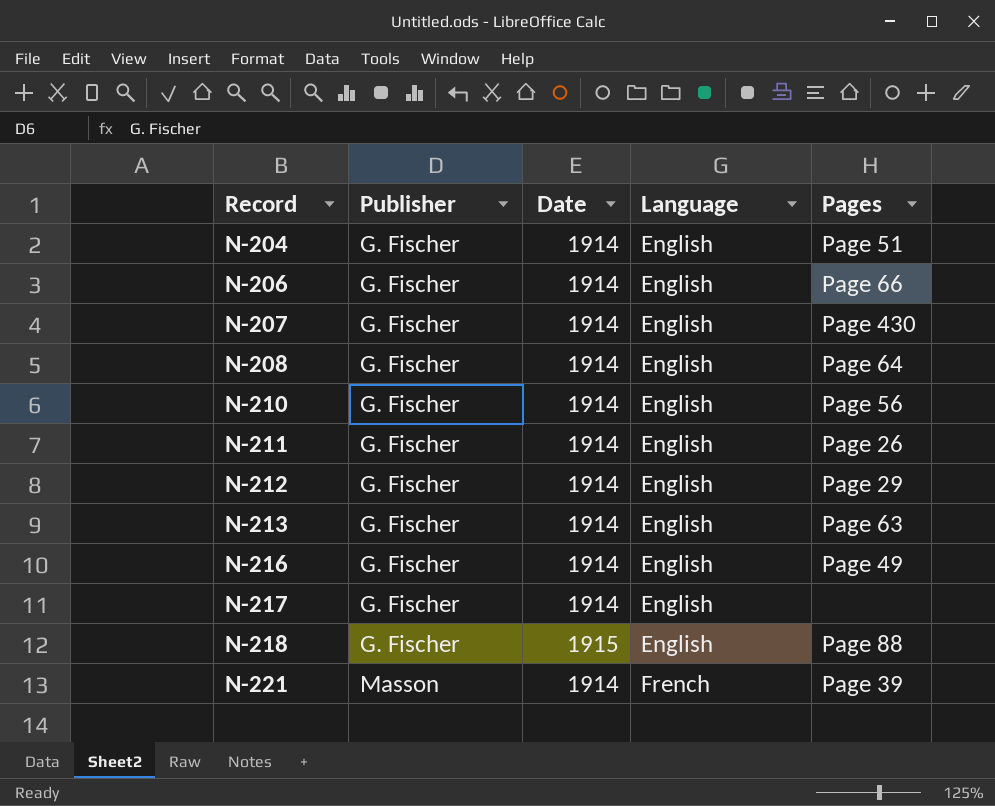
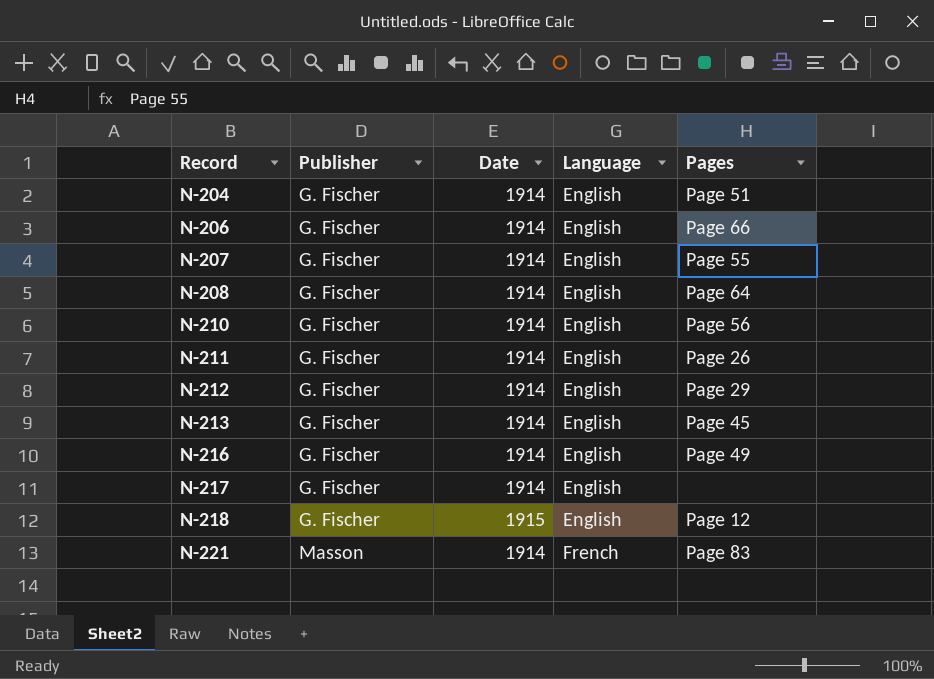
N-207 | Pages: Page 430 -> Page 55
N-213 | Pages: Page 63 -> Page 45
N-218 | Pages: Page 88 -> Page 12
N-221 | Pages: Page 39 -> Page 83

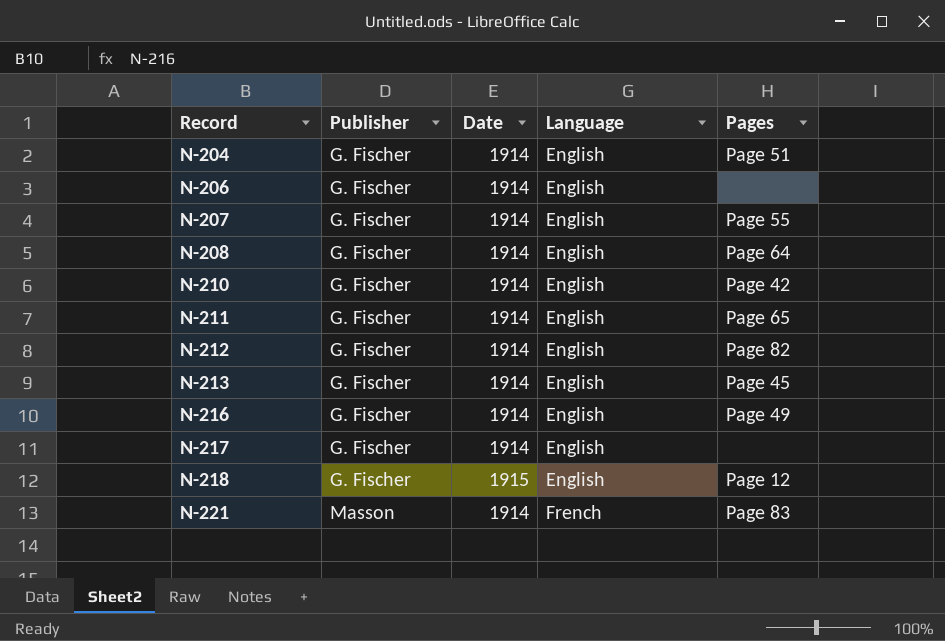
N-206 | Pages: Page 66 -> none
N-210 | Pages: Page 56 -> Page 42
N-211 | Pages: Page 26 -> Page 65
N-212 | Pages: Page 29 -> Page 82

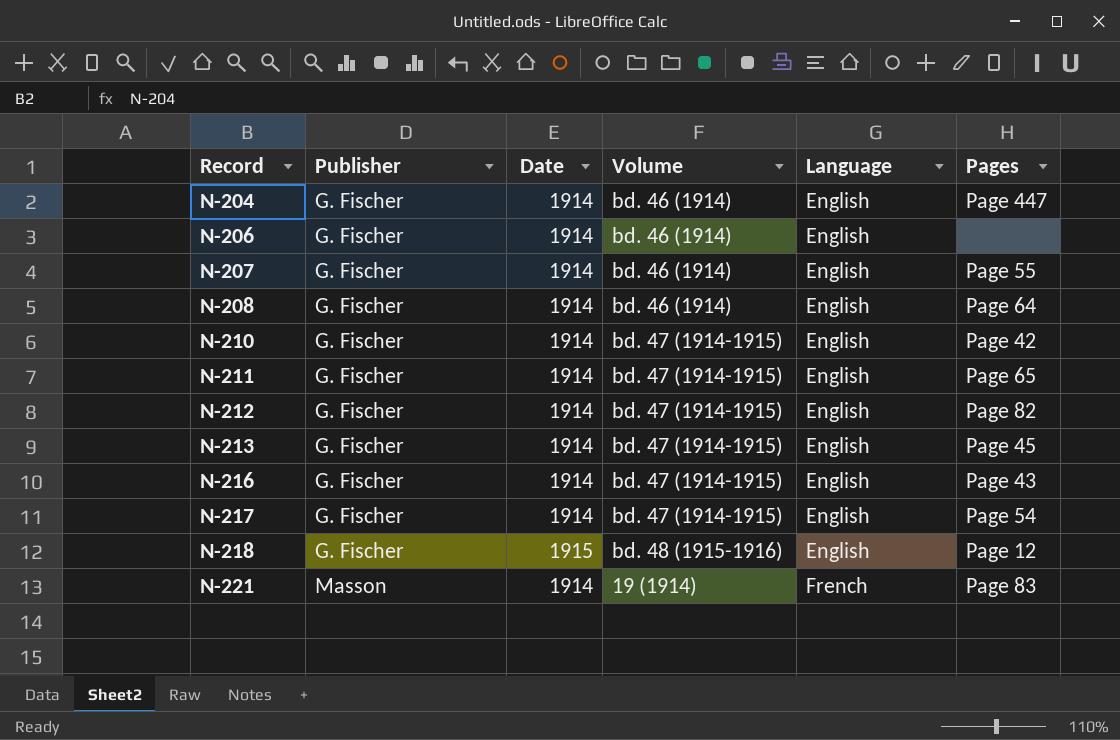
column Volume | position: none -> 4
N-204 | Pages: Page 51 -> Page 447
N-216 | Pages: Page 49 -> Page 43
N-217 | Pages: none -> Page 54

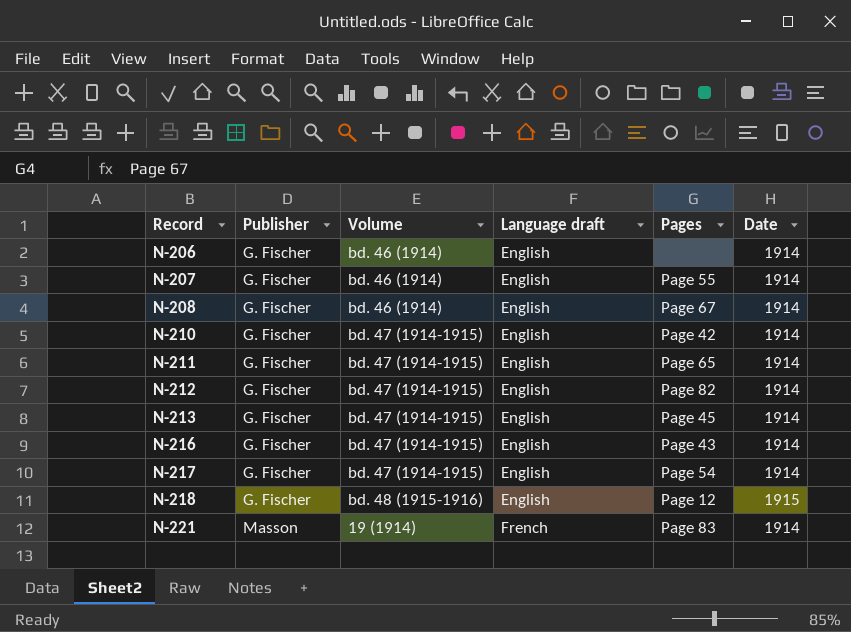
column name: Language -> Language draft
column Date | position: 3 -> 6
row N-204: G. Fischer | 1914 | bd. 46 (1914) | English | Page 447 -> none
N-208 | Pages: Page 64 -> Page 67

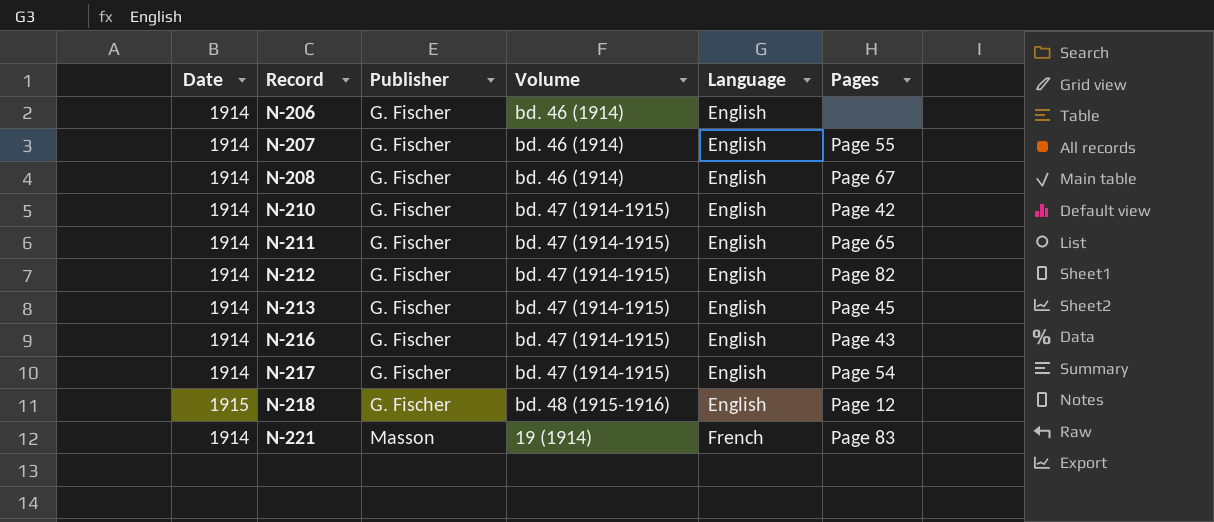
column Date | position: 6 -> 1
column name: Language draft -> Language

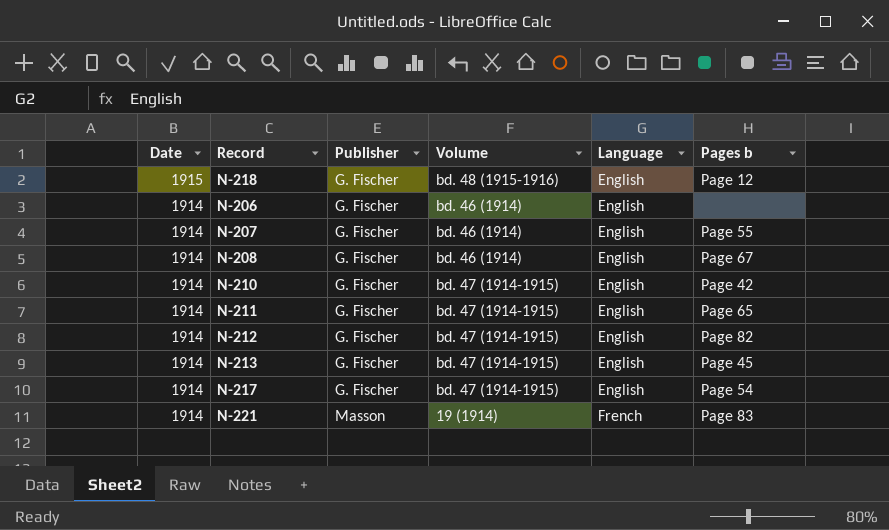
row order: Record ascending -> Date descending
column name: Pages -> Pages b
row N-216: 1914 | G. Fischer | bd. 47 (1914-1915) | English | Page 43 -> none

